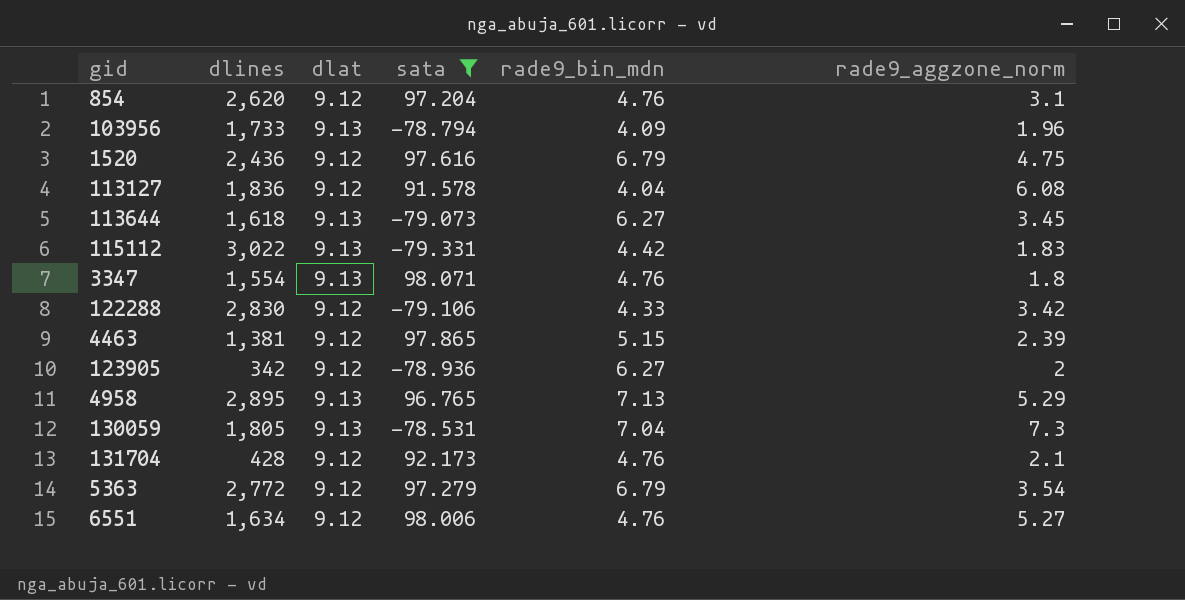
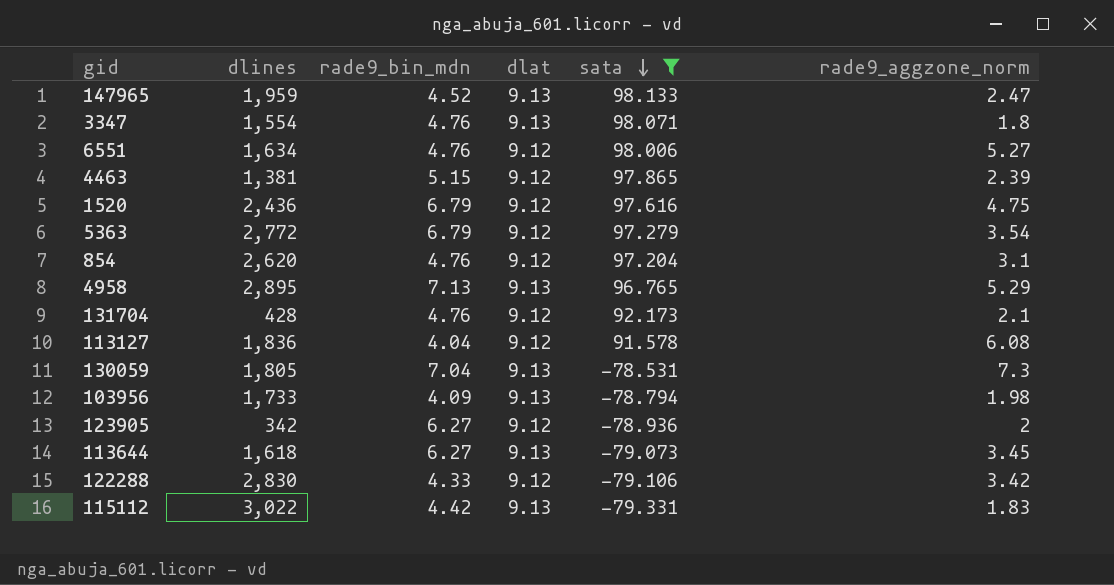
row order: none -> sata descending
column rade9_bin_mdn | position: 5 -> 3
row 147965: none -> 1,959 | 4.52 | 9.13 | 98.133 | 2.47
103956 | rade9_aggzone_norm: 1.96 -> 1.98

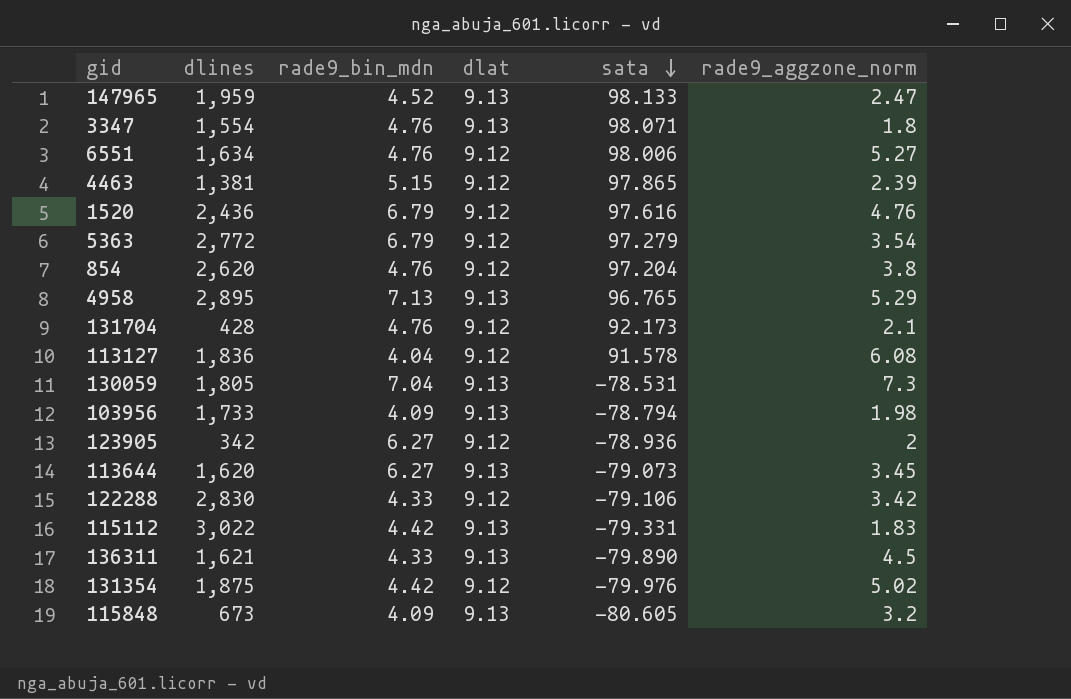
filter: sata >= -79.331 -> none
1520 | rade9_aggzone_norm: 4.75 -> 4.76
854 | rade9_aggzone_norm: 3.1 -> 3.8
113644 | dlines: 1,618 -> 1,620

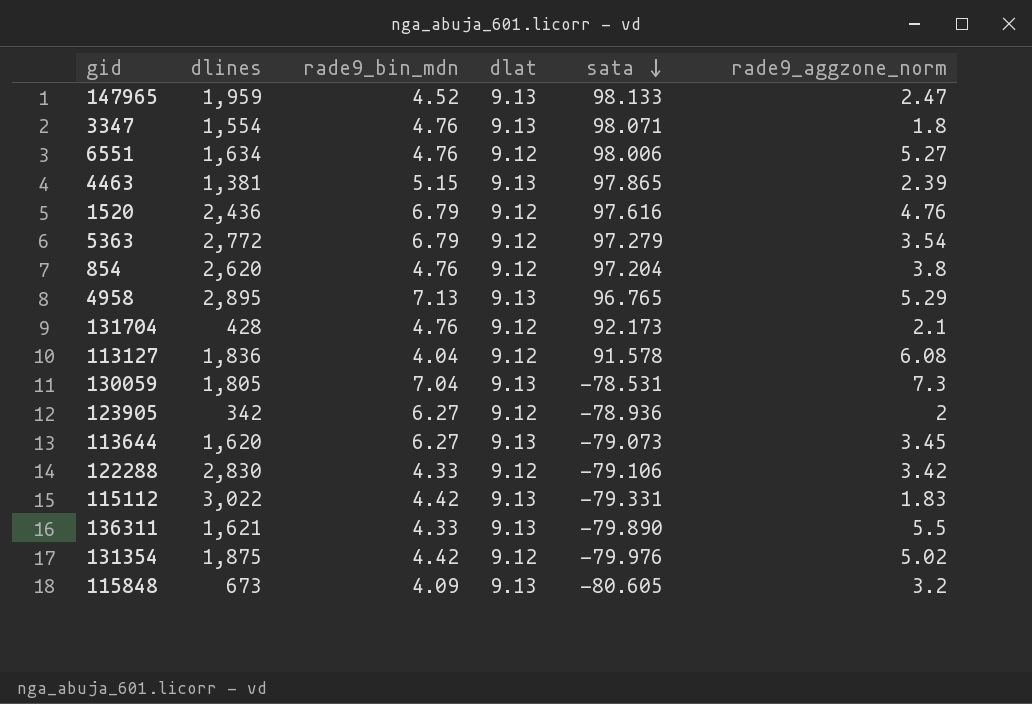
row 103956: 1,733 | 4.09 | 9.13 | -78.794 | 1.98 -> none
4463 | dlat: 9.12 -> 9.13
136311 | rade9_aggzone_norm: 4.5 -> 5.5

